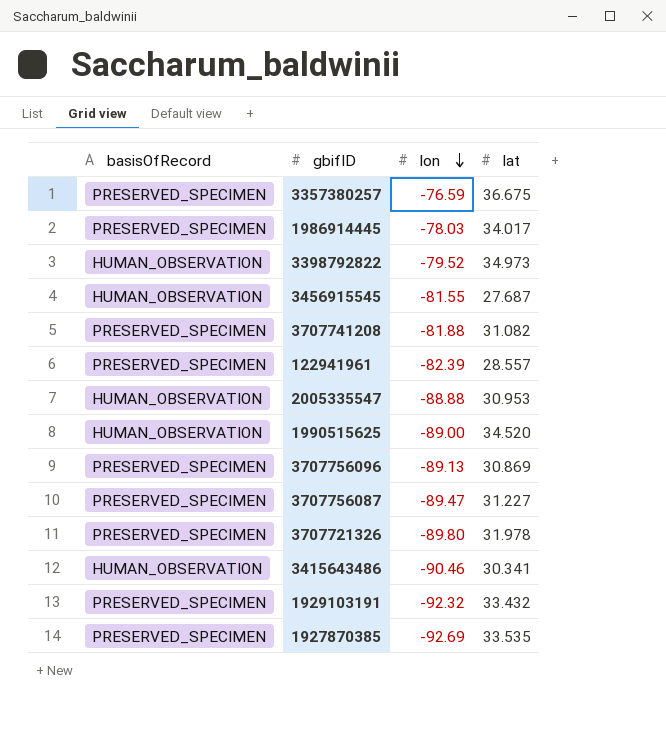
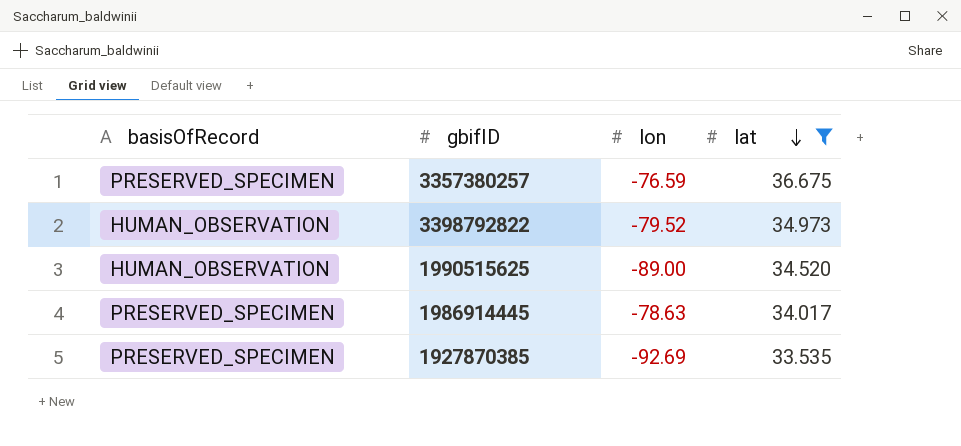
filter: none -> lat >= 33.535
row order: lon descending -> lat descending
1986914445 | lon: -78.03 -> -78.63

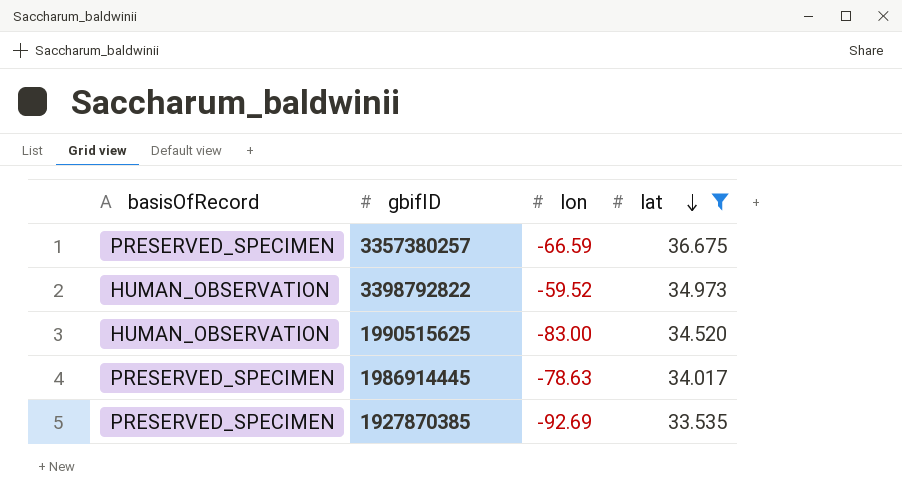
3357380257 | lon: -76.59 -> -66.59
3398792822 | lon: -79.52 -> -59.52
1990515625 | lon: -89.00 -> -83.00

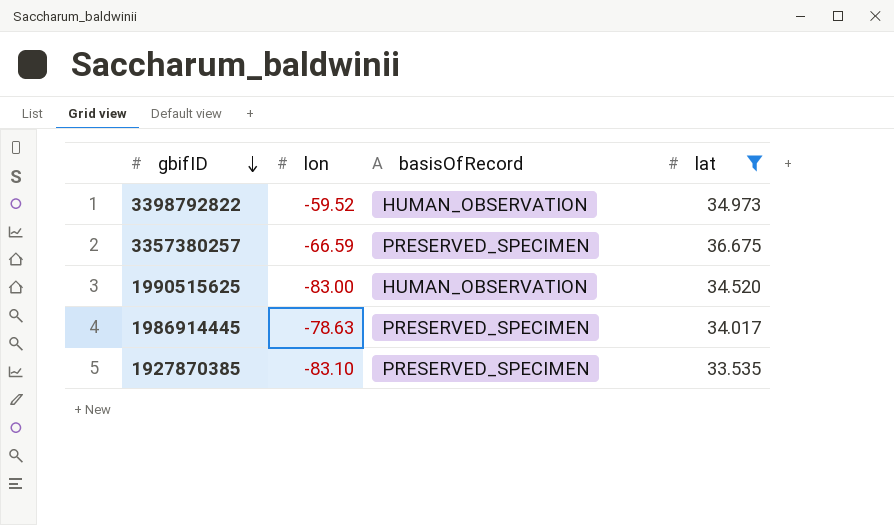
row order: lat descending -> gbifID descending
column basisOfRecord | position: 1 -> 3
1927870385 | lon: -92.69 -> -83.10

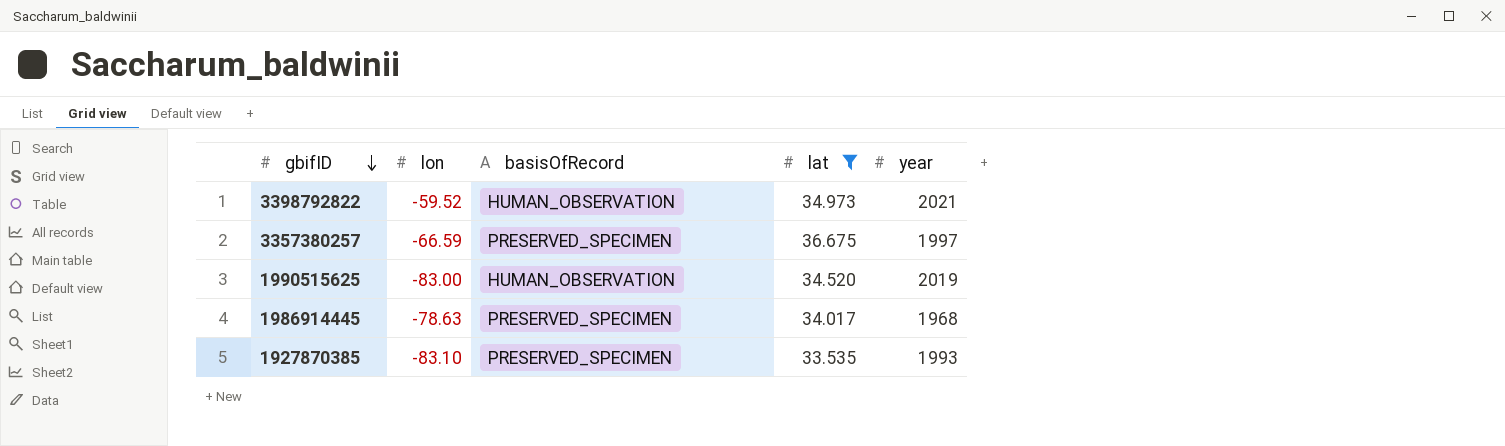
column year | position: none -> 5

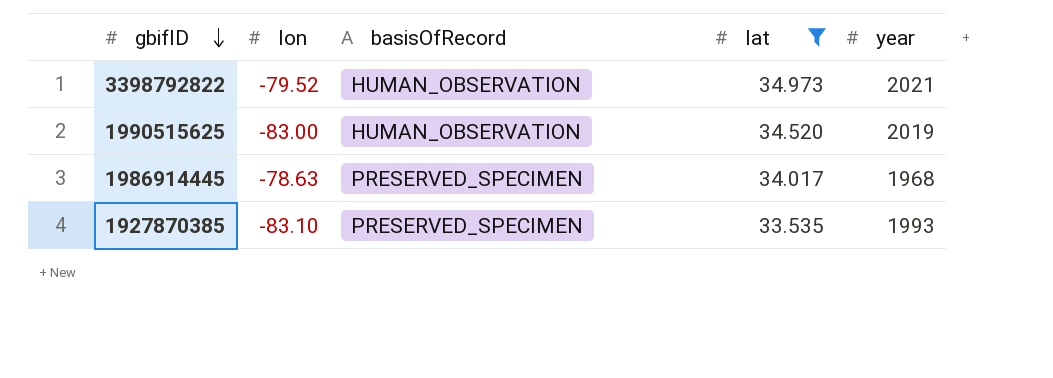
row 3357380257: -66.59 | PRESERVED_SPECIMEN | 36.675 | 1997 -> none
3398792822 | lon: -59.52 -> -79.52

